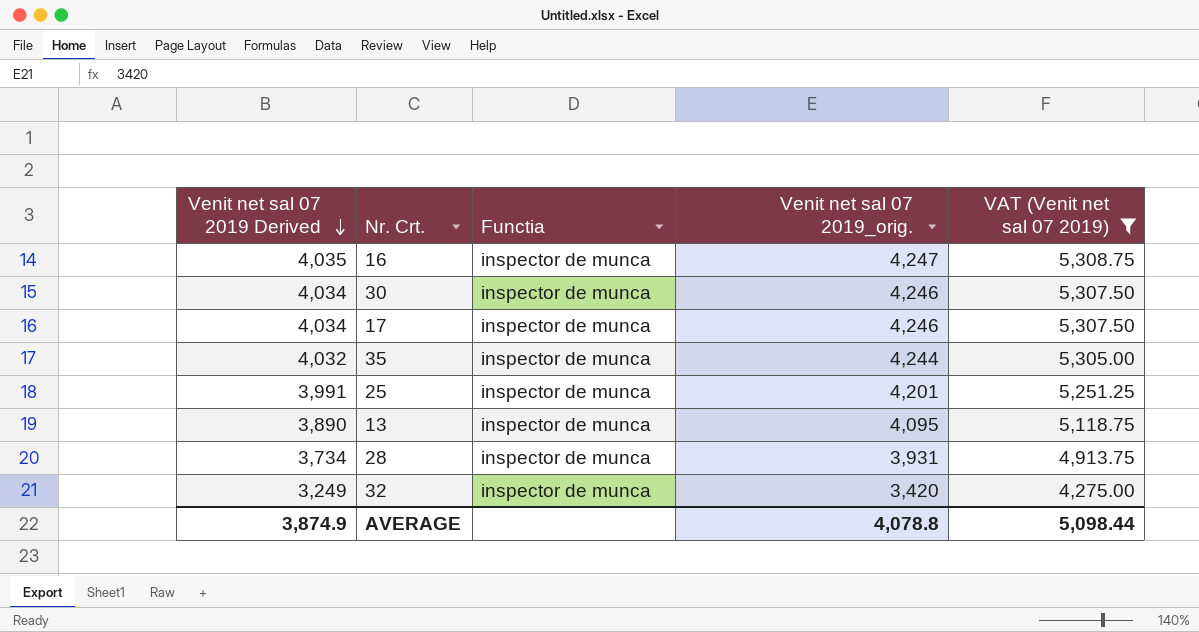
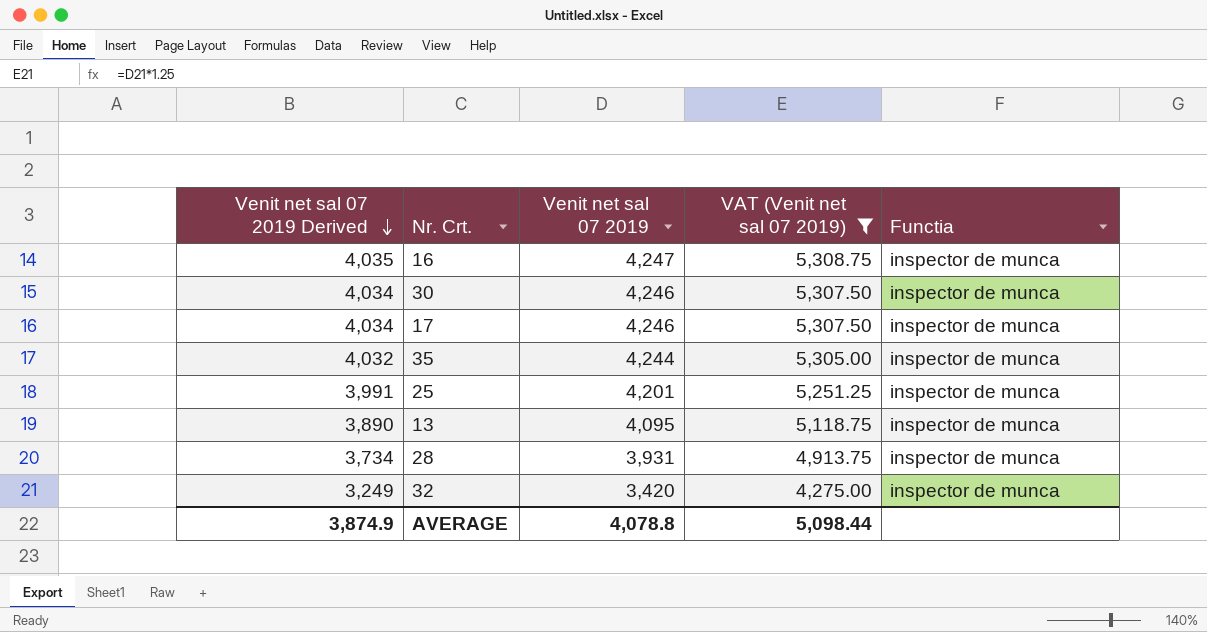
column name: Venit net sal 07 2019_orig. -> Venit net sal 07 2019
column Functia | position: 3 -> 5

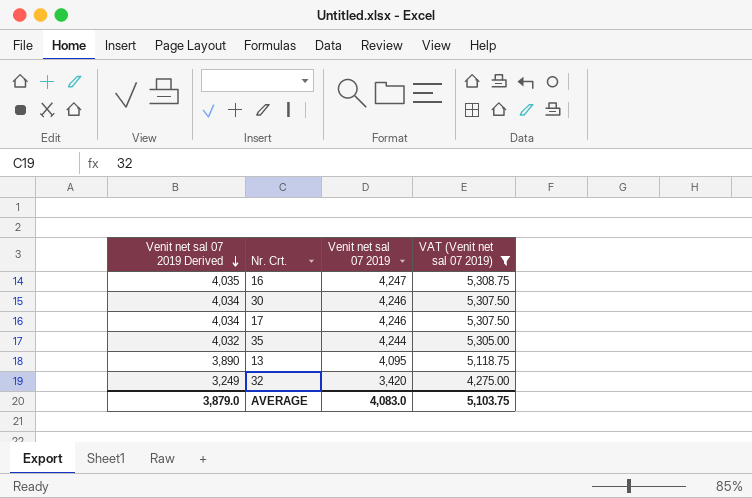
column Functia | position: 5 -> none
row 25: 3,991 | 4,201 | 5,251.25 | inspector de munca -> none
row 28: 3,734 | 3,931 | 4,913.75 | inspector de munca -> none
AVERAGE | Venit net sal 07 2019 Derived: 3,874.9 -> 3,879.0
AVERAGE | Venit net sal 07 2019: 4,078.8 -> 4,083.0
AVERAGE | VAT (Venit net sal 07 2019): 5,098.44 -> 5,103.75

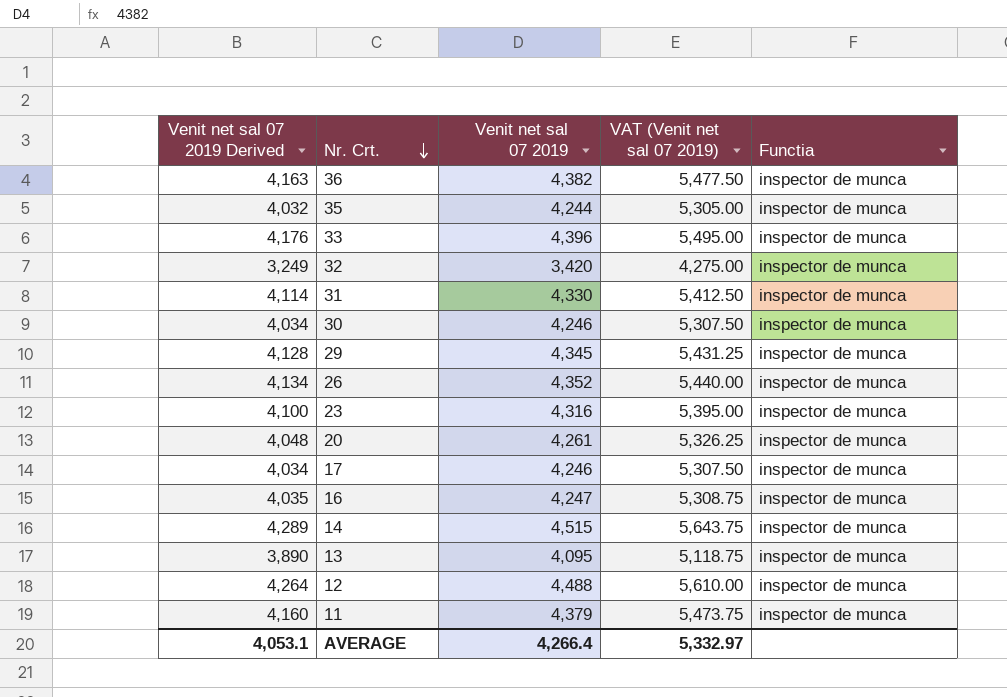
filter: VAT (Venit net sal 07 2019) <= 5,308.75 -> none
row order: Venit net sal 07 2019 Derived descending -> Nr. Crt. descending
column Functia | position: none -> 5
AVERAGE | Venit net sal 07 2019 Derived: 3,879.0 -> 4,053.1
AVERAGE | Venit net sal 07 2019: 4,083.0 -> 4,266.4
AVERAGE | VAT (Venit net sal 07 2019): 5,103.75 -> 5,332.97

